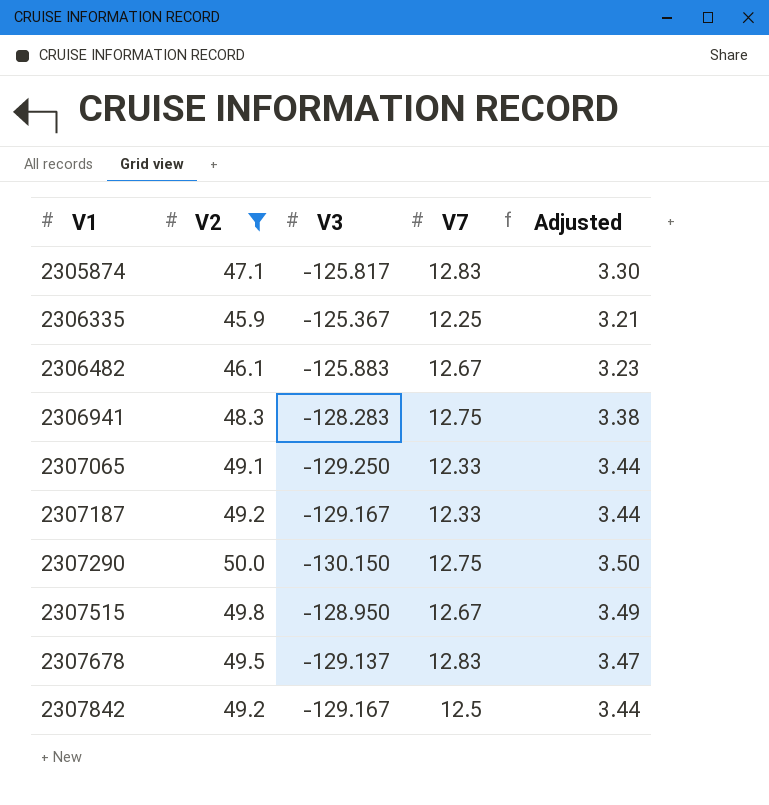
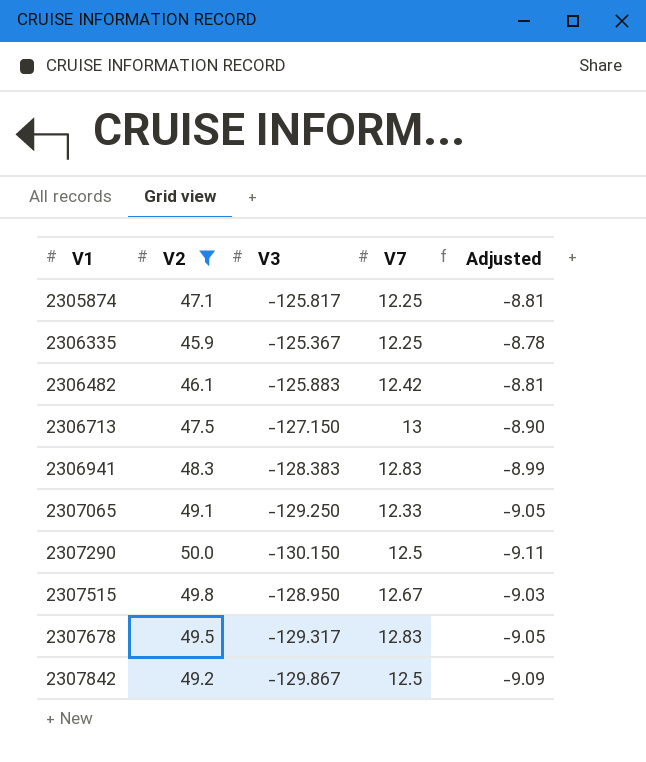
column Adjusted | formula: [V2] * 0.07 -> [V3] * 0.07
row 2307187: 49.2 | -129.167 | 12.33 | 3.44 -> none
2305874 | V7: 12.83 -> 12.25
2306482 | V7: 12.67 -> 12.42
row 2306713: none -> 47.5 | -127.150 | 13 | -8.90
2306941 | V3: -128.283 -> -128.383
2306941 | V7: 12.75 -> 12.83
2307290 | V7: 12.75 -> 12.5
2307678 | V3: -129.137 -> -129.317
2307842 | V3: -129.167 -> -129.867

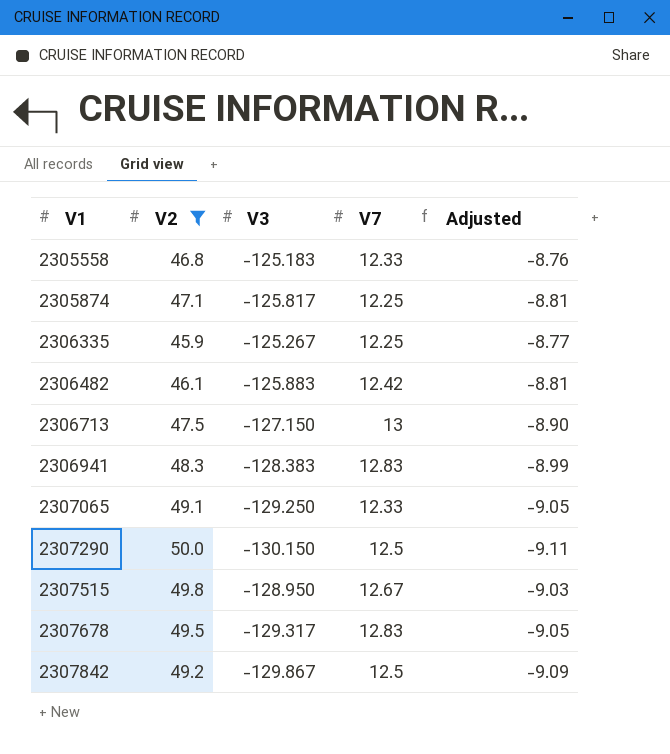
row 2305558: none -> 46.8 | -125.183 | 12.33 | -8.76
2306335 | V3: -125.367 -> -125.267
2306335 | Adjusted: -8.78 -> -8.77

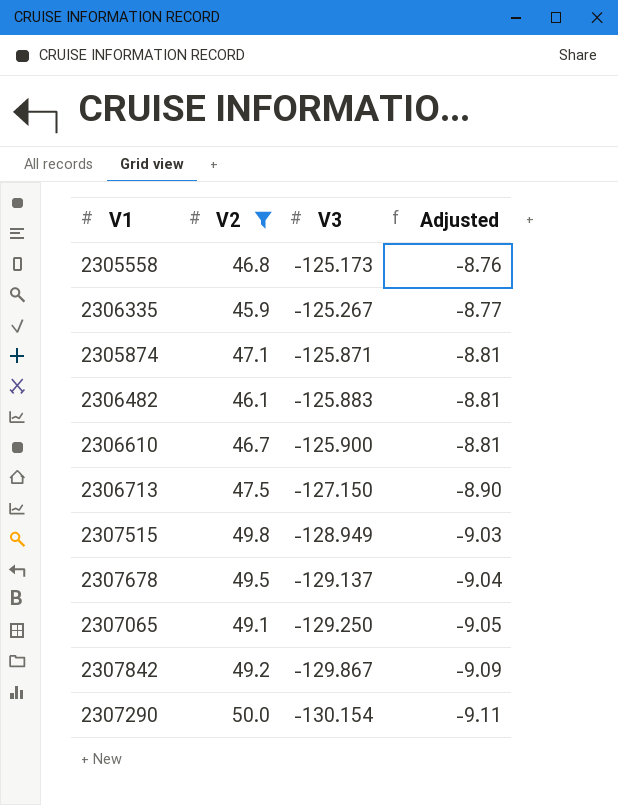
row order: V1 ascending -> V3 descending
column V7 | position: 4 -> none
row 2306941: 48.3 | -128.383 | 12.83 | -8.99 -> none
2305558 | V3: -125.183 -> -125.173
2305874 | V3: -125.817 -> -125.871
row 2306610: none -> 46.7 | -125.900 | -8.81
2307515 | V3: -128.950 -> -128.949
2307678 | V3: -129.317 -> -129.137
2307678 | Adjusted: -9.05 -> -9.04
2307290 | V3: -130.150 -> -130.154

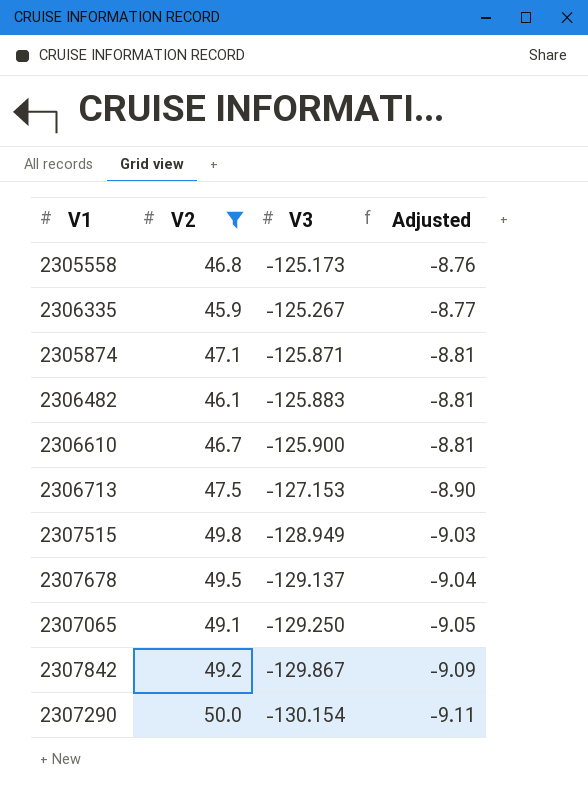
2306713 | V3: -127.150 -> -127.153

